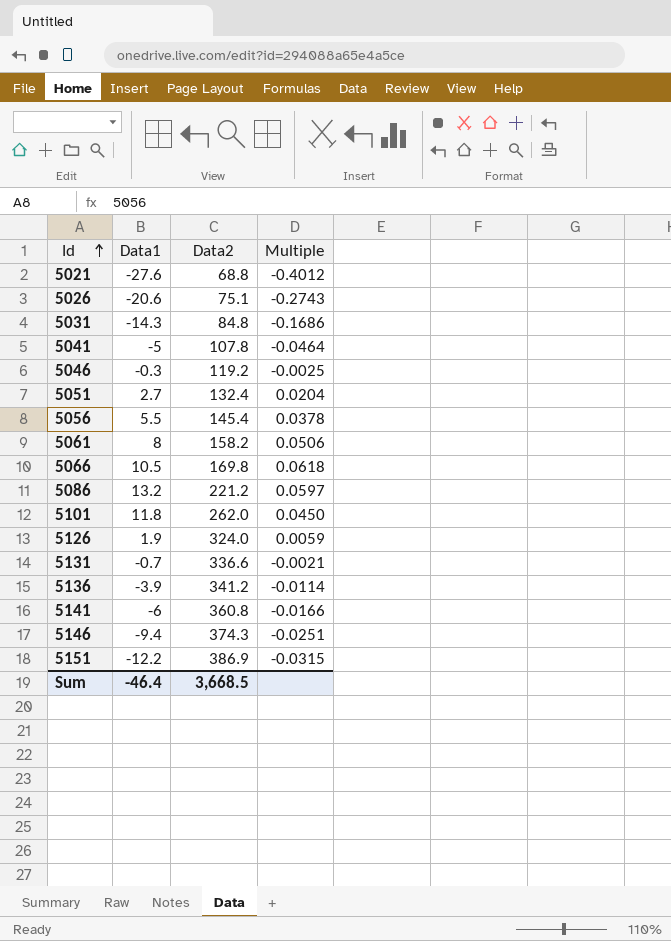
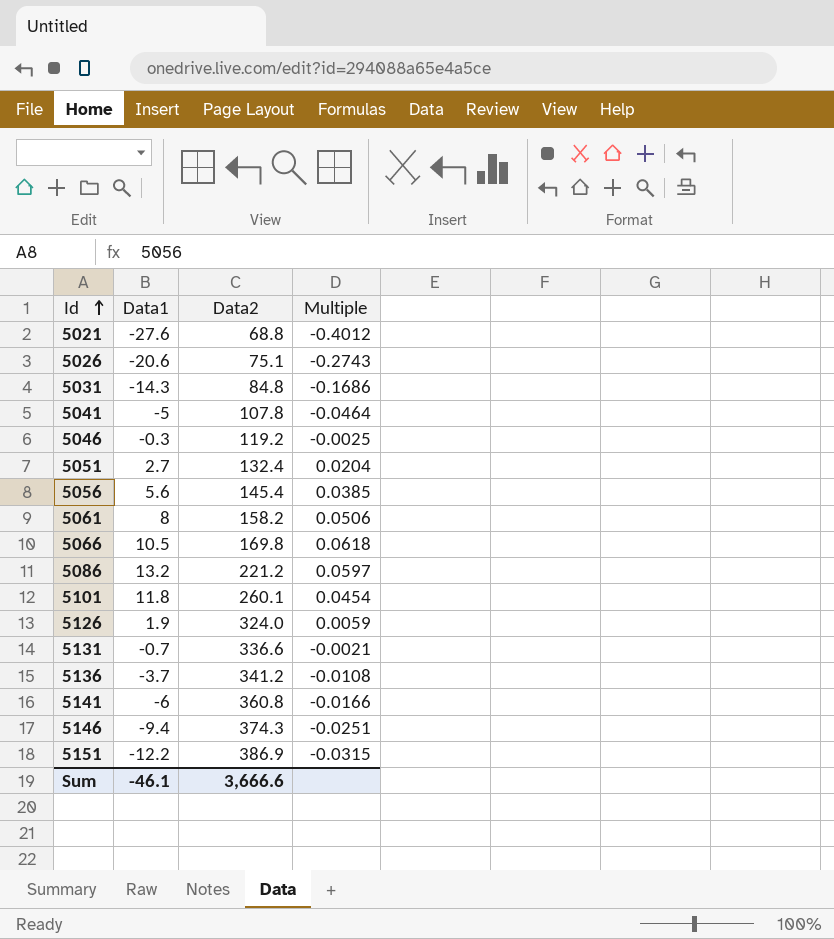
5056 | Data1: 5.5 -> 5.6
5056 | Multiple: 0.0378 -> 0.0385
5101 | Data2: 262.0 -> 260.1
5101 | Multiple: 0.0450 -> 0.0454
5136 | Data1: -3.9 -> -3.7
5136 | Multiple: -0.0114 -> -0.0108
Sum | Data1: -46.4 -> -46.1
Sum | Data2: 3,668.5 -> 3,666.6

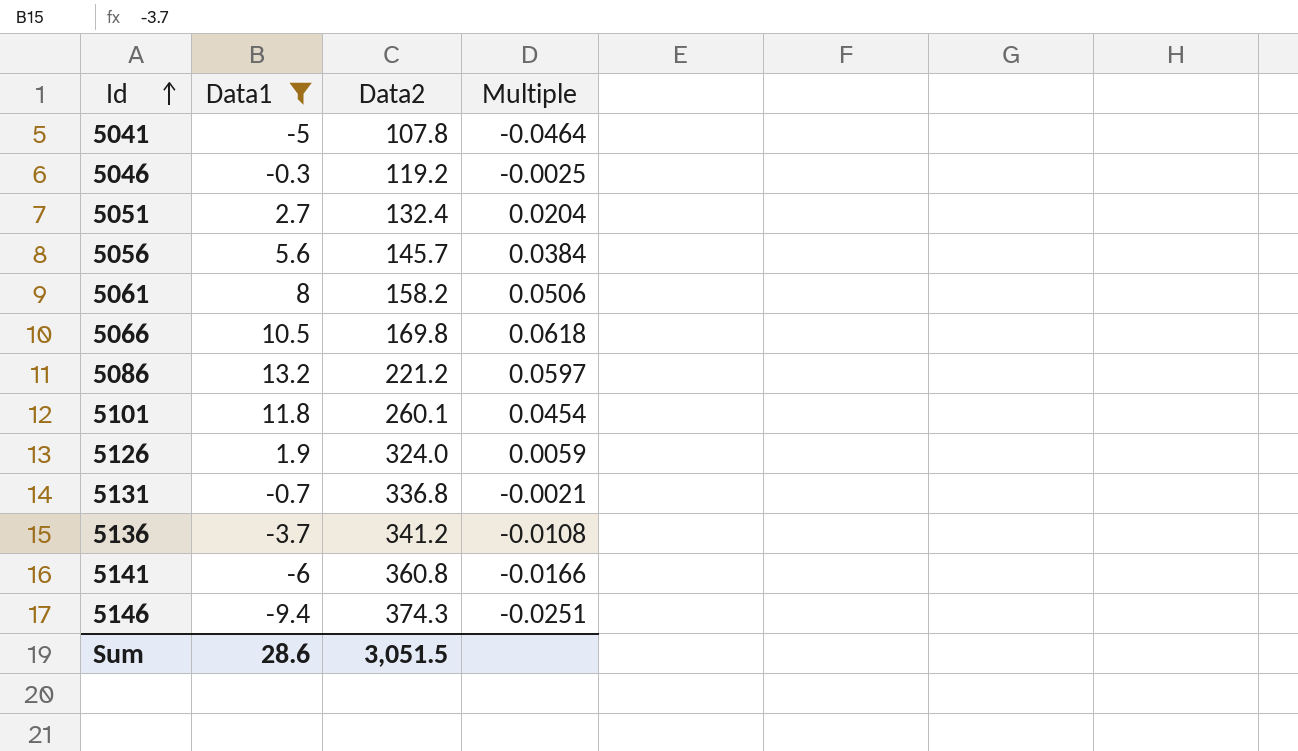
filter: none -> Data1 >= -9.4
5056 | Data2: 145.4 -> 145.7
5056 | Multiple: 0.0385 -> 0.0384
5131 | Data2: 336.6 -> 336.8
Sum | Data1: -46.1 -> 28.6
Sum | Data2: 3,666.6 -> 3,051.5

